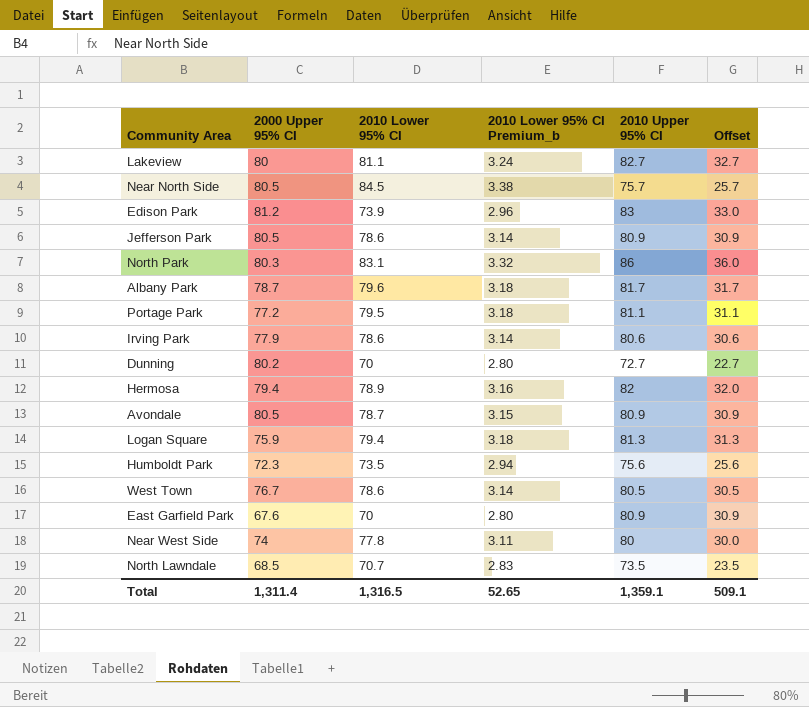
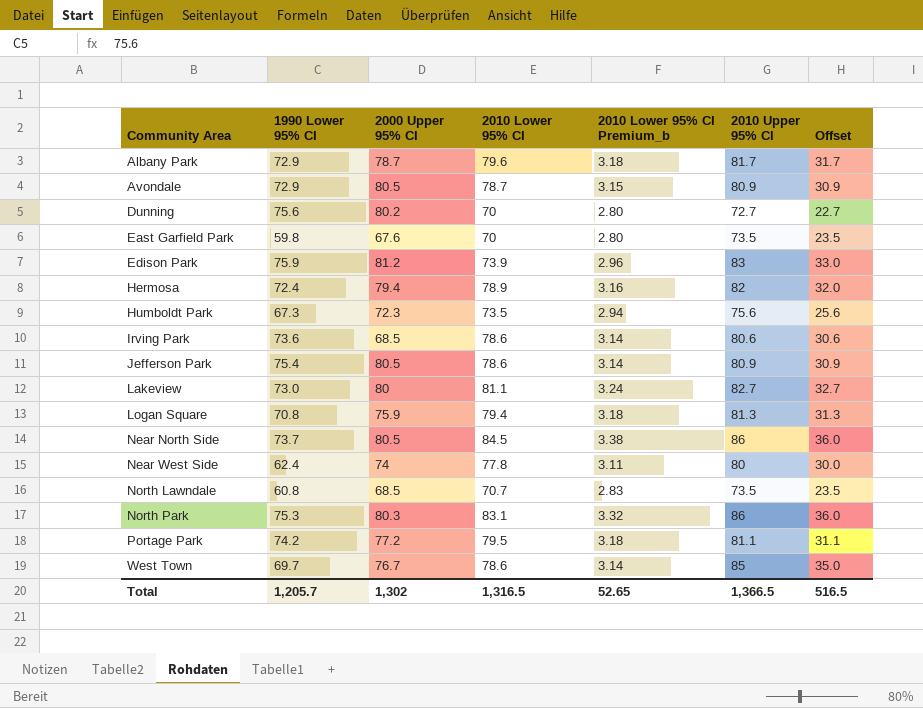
row order: none -> Community Area ascending
column 1990 Lower 95% CI | position: none -> 2
East Garfield Park | 2010 Upper 95% CI: 80.9 -> 73.5
East Garfield Park | Offset: 30.9 -> 23.5
Irving Park | 2000 Upper 95% CI: 77.9 -> 68.5
Near North Side | 2010 Upper 95% CI: 75.7 -> 86
Near North Side | Offset: 25.7 -> 36.0
West Town | 2010 Upper 95% CI: 80.5 -> 85
West Town | Offset: 30.5 -> 35.0
Total | 2000 Upper 95% CI: 1,311.4 -> 1,302
Total | 2010 Upper 95% CI: 1,359.1 -> 1,366.5
Total | Offset: 509.1 -> 516.5

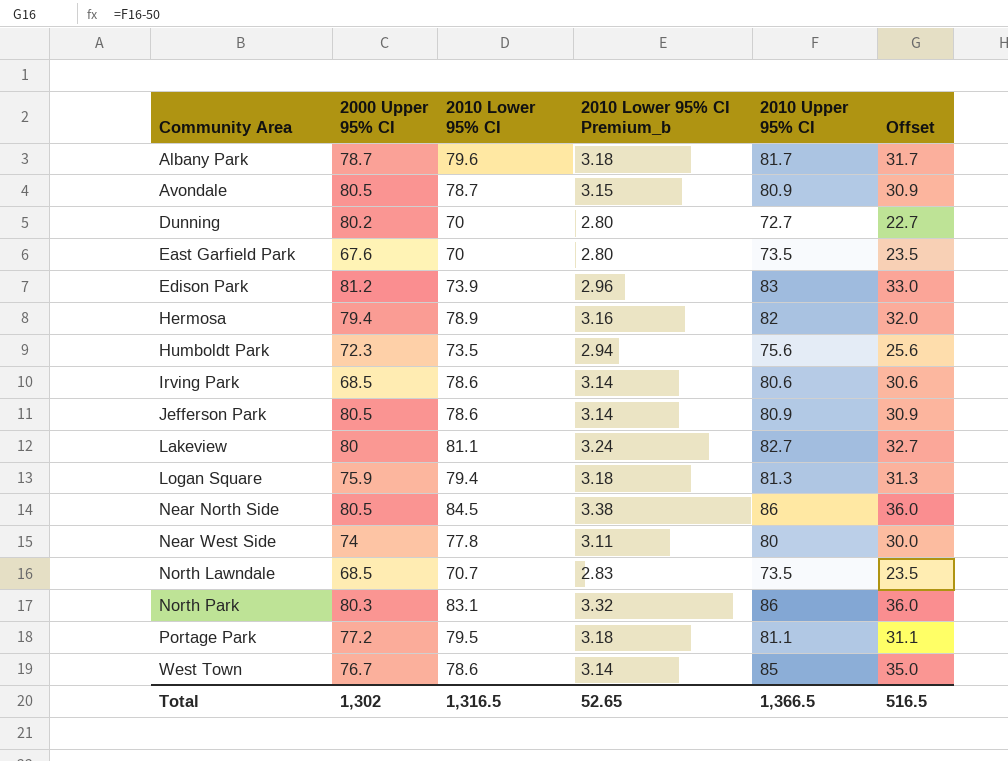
column 1990 Lower 95% CI | position: 2 -> none

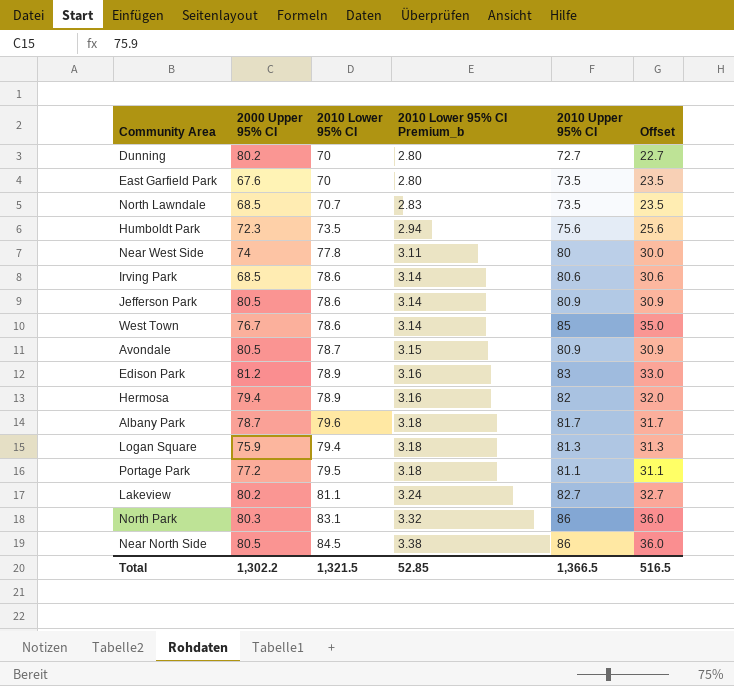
row order: Community Area ascending -> 2010 Lower 95% CI Premium_b ascending
Edison Park | 2010 Lower 95% CI: 73.9 -> 78.9
Edison Park | 2010 Lower 95% CI Premium_b: 2.96 -> 3.16
Lakeview | 2000 Upper 95% CI: 80 -> 80.2
Total | 2000 Upper 95% CI: 1,302 -> 1,302.2
Total | 2010 Lower 95% CI: 1,316.5 -> 1,321.5
Total | 2010 Lower 95% CI Premium_b: 52.65 -> 52.85

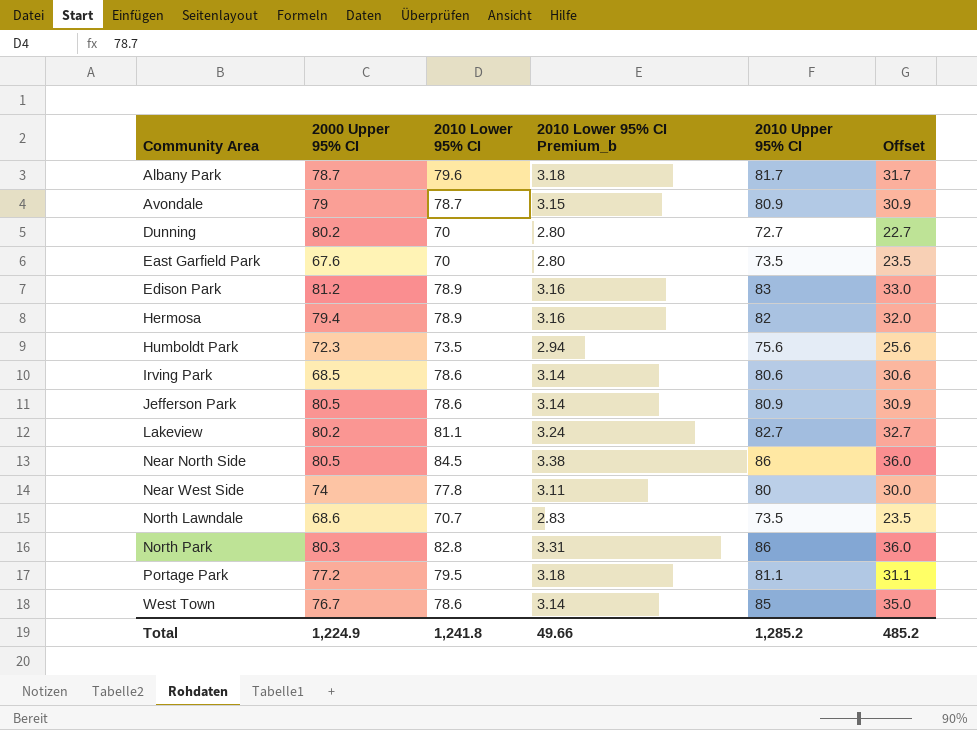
row order: 2010 Lower 95% CI Premium_b ascending -> Community Area ascending
row Logan Square: 75.9 | 79.4 | 3.18 | 81.3 | 31.3 -> none
Avondale | 2000 Upper 95% CI: 80.5 -> 79
North Lawndale | 2000 Upper 95% CI: 68.5 -> 68.6
North Park | 2010 Lower 95% CI: 83.1 -> 82.8
North Park | 2010 Lower 95% CI Premium_b: 3.32 -> 3.31
Total | 2000 Upper 95% CI: 1,302.2 -> 1,224.9
Total | 2010 Lower 95% CI: 1,321.5 -> 1,241.8
Total | 2010 Lower 95% CI Premium_b: 52.85 -> 49.66
Total | 2010 Upper 95% CI: 1,366.5 -> 1,285.2
Total | Offset: 516.5 -> 485.2

